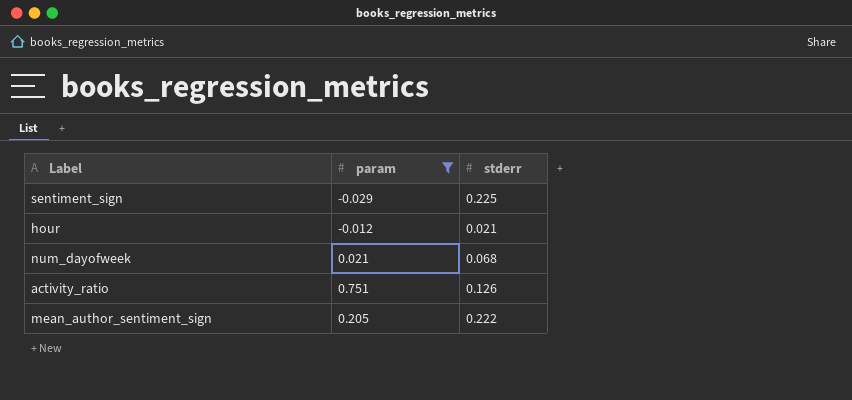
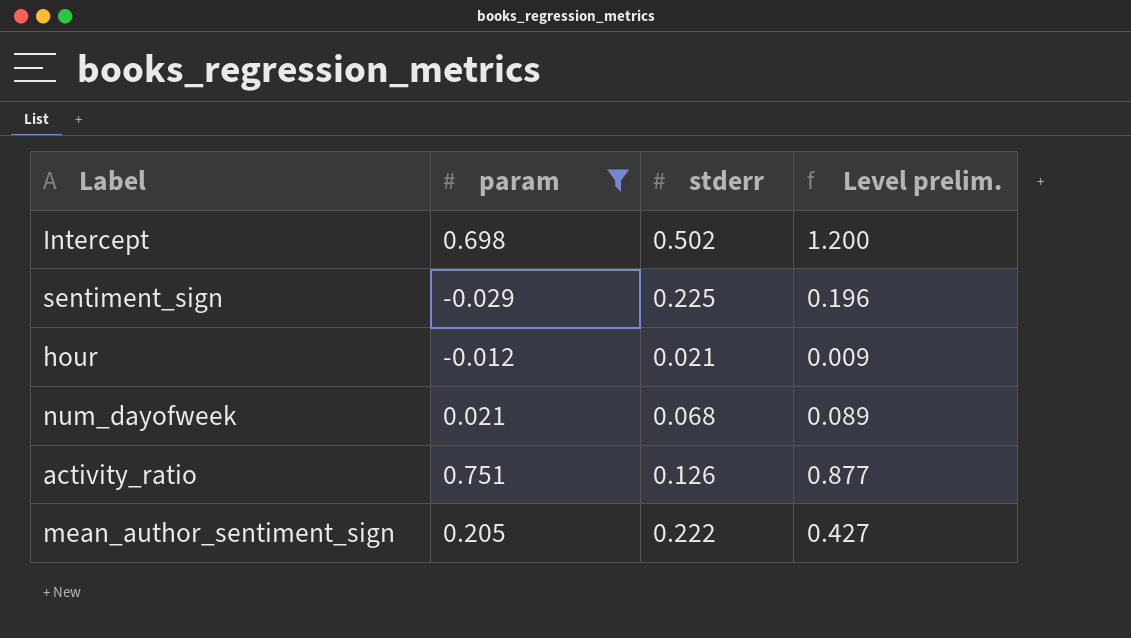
column Level prelim. | formula: none -> [param] + [stderr]
row Intercept: none -> 0.698 | 0.502 | 1.200

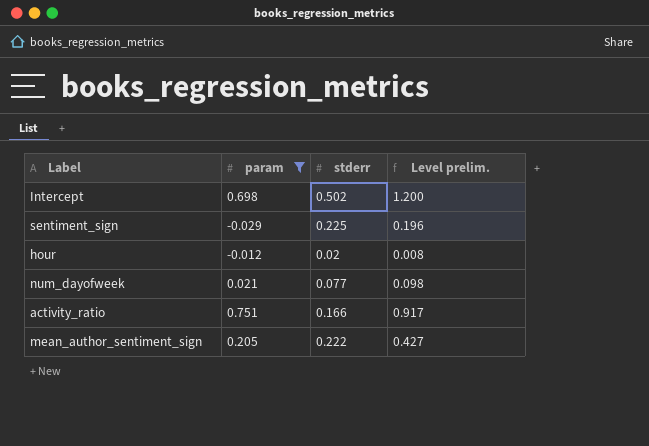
hour | stderr: 0.021 -> 0.02
hour | Level prelim.: 0.009 -> 0.008
num_dayofweek | stderr: 0.068 -> 0.077
num_dayofweek | Level prelim.: 0.089 -> 0.098
activity_ratio | stderr: 0.126 -> 0.166
activity_ratio | Level prelim.: 0.877 -> 0.917

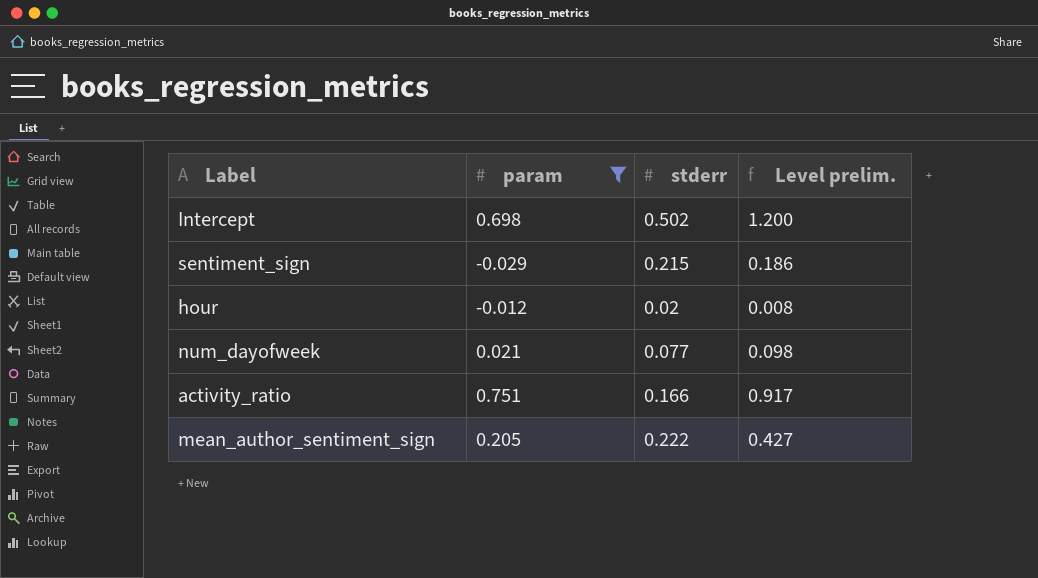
sentiment_sign | stderr: 0.225 -> 0.215
sentiment_sign | Level prelim.: 0.196 -> 0.186

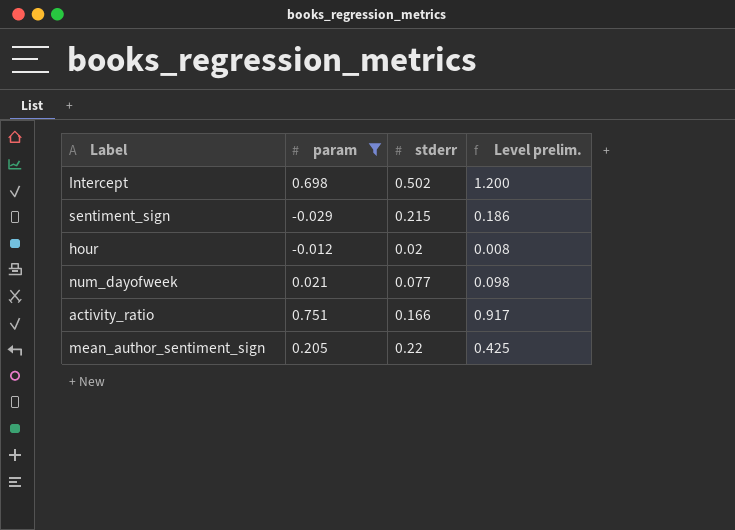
mean_author_sentiment_sign | stderr: 0.222 -> 0.22
mean_author_sentiment_sign | Level prelim.: 0.427 -> 0.425

